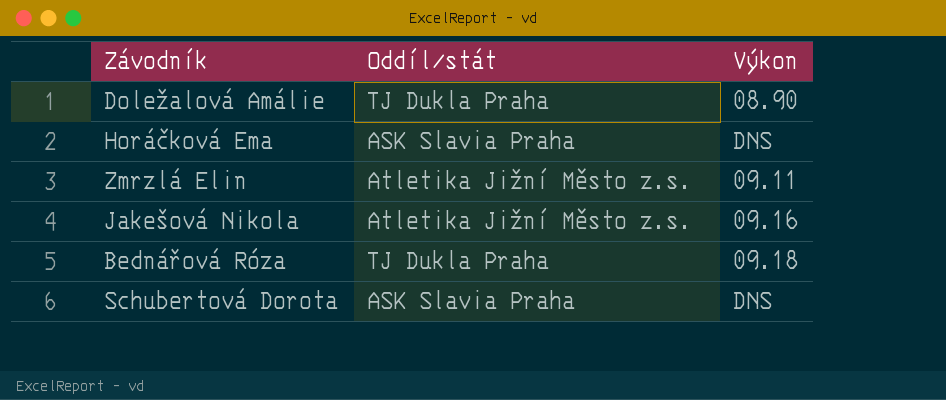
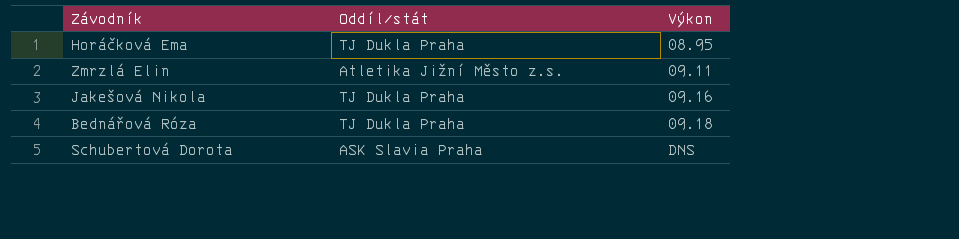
row Doležalová Amálie: TJ Dukla Praha | 08.90 -> none
Horáčková Ema | Oddíl/stát: ASK Slavia Praha -> TJ Dukla Praha
Horáčková Ema | Výkon: DNS -> 08.95
Jakešová Nikola | Oddíl/stát: Atletika Jižní Město z.s. -> TJ Dukla Praha

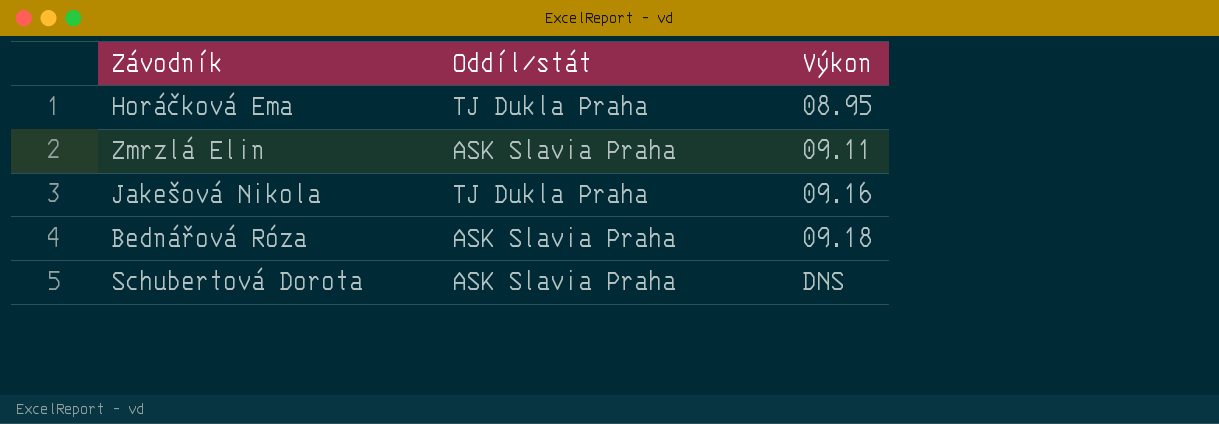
Zmrzlá Elin | Oddíl/stát: Atletika Jižní Město z.s. -> ASK Slavia Praha
Bednářová Róza | Oddíl/stát: TJ Dukla Praha -> ASK Slavia Praha

